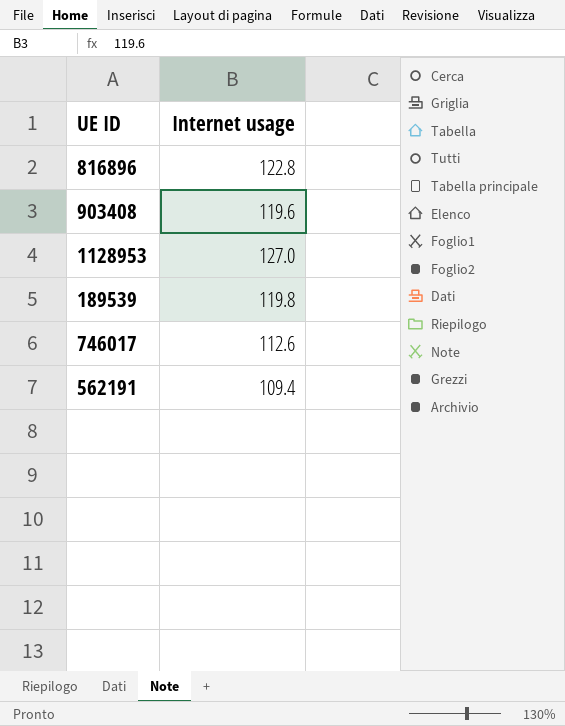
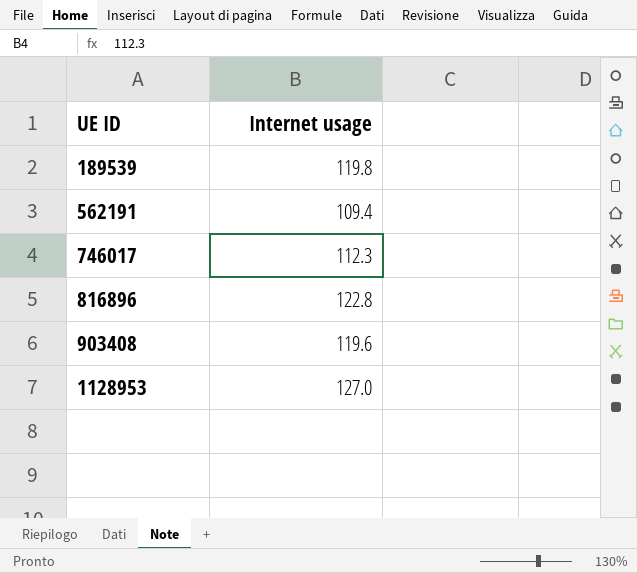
row order: none -> UE ID ascending
746017 | Internet usage: 112.6 -> 112.3

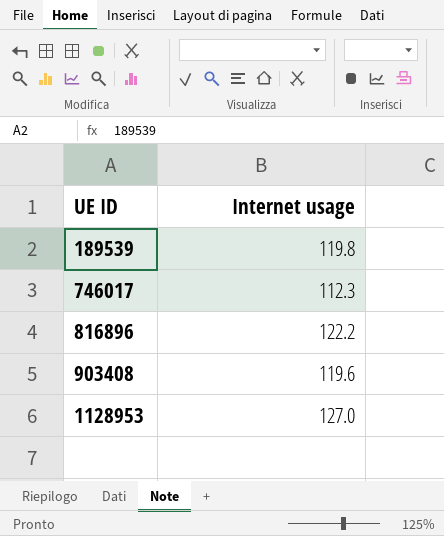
row 562191: 109.4 -> none
816896 | Internet usage: 122.8 -> 122.2

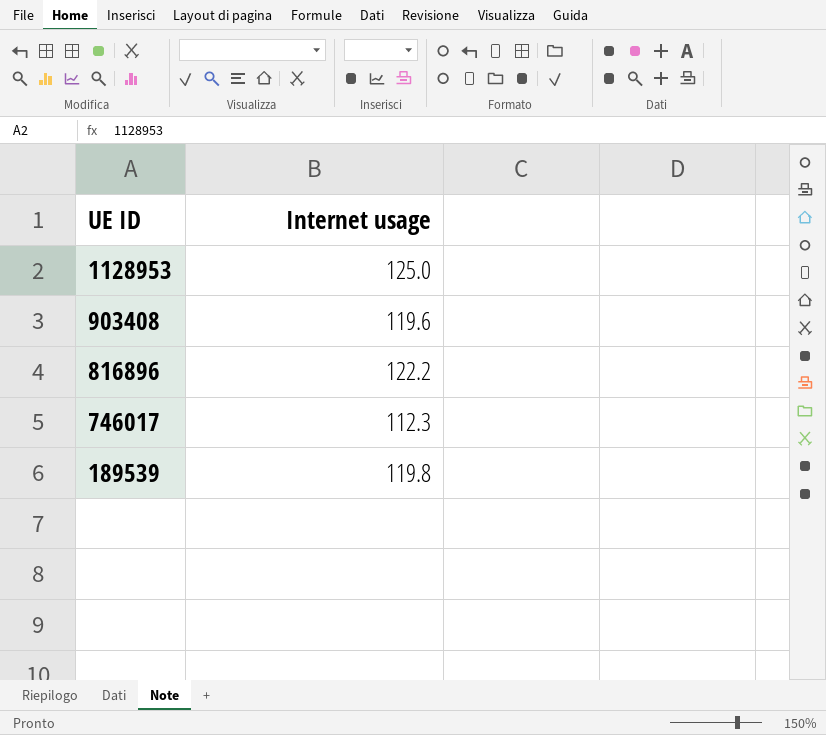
row order: UE ID ascending -> UE ID descending
1128953 | Internet usage: 127.0 -> 125.0

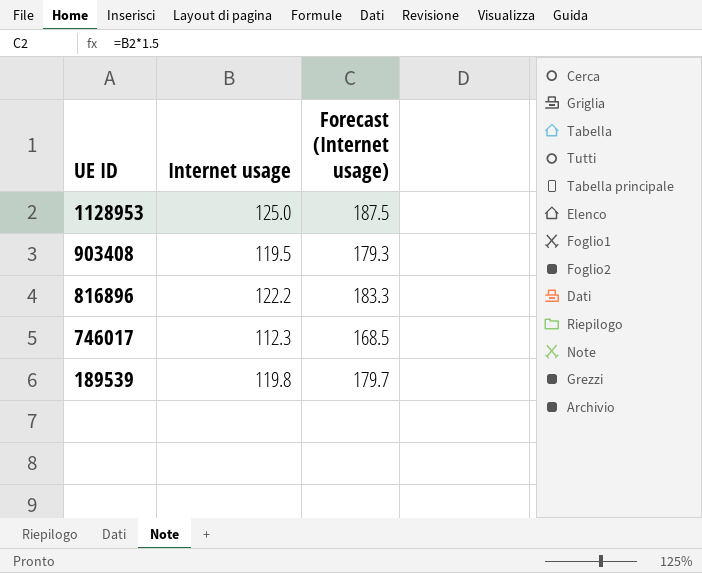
column Forecast (Internet usage) | formula: none -> [Internet usage] * 1.5
903408 | Internet usage: 119.6 -> 119.5

